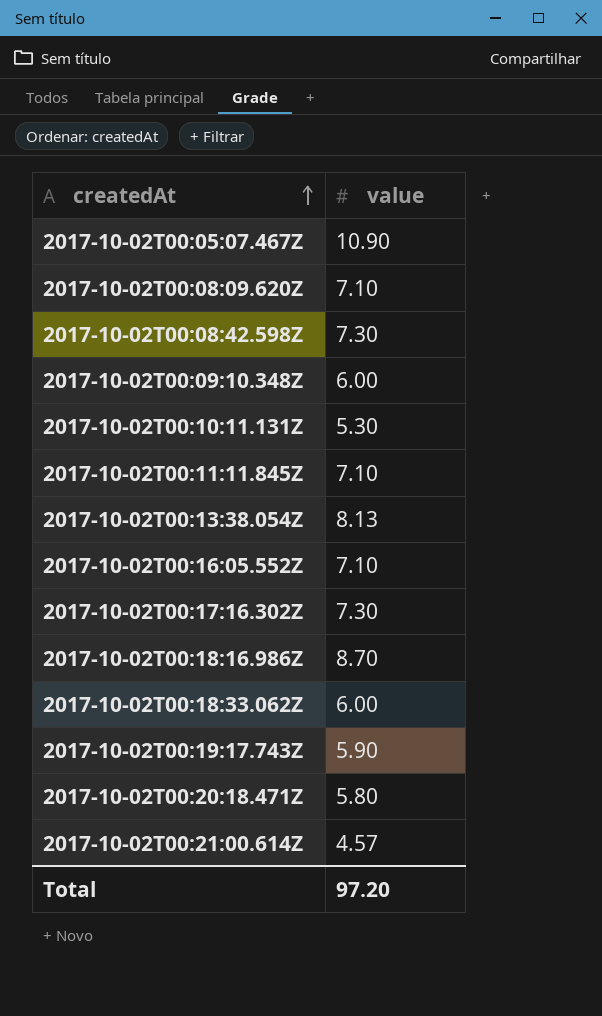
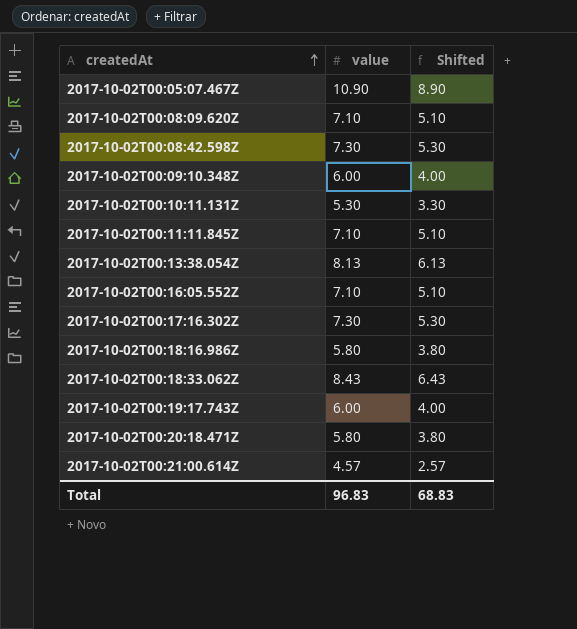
column Shifted | formula: none -> [value] - 2
2017-10-02T00:18:16.986Z | value: 8.70 -> 5.80
2017-10-02T00:18:33.062Z | value: 6.00 -> 8.43
2017-10-02T00:19:17.743Z | value: 5.90 -> 6.00
Total | value: 97.20 -> 96.83

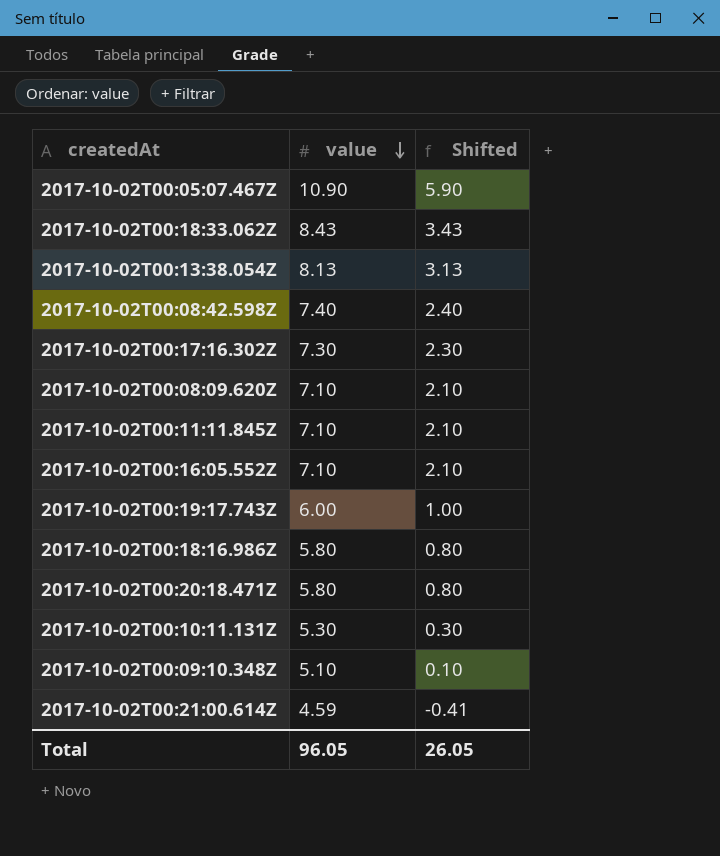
row order: createdAt ascending -> value descending
column Shifted | formula: [value] - 2 -> [value] - 5
2017-10-02T00:08:42.598Z | value: 7.30 -> 7.40
2017-10-02T00:09:10.348Z | value: 6.00 -> 5.10
2017-10-02T00:21:00.614Z | value: 4.57 -> 4.59
Total | value: 96.83 -> 96.05
Total | Shifted: 68.83 -> 26.05

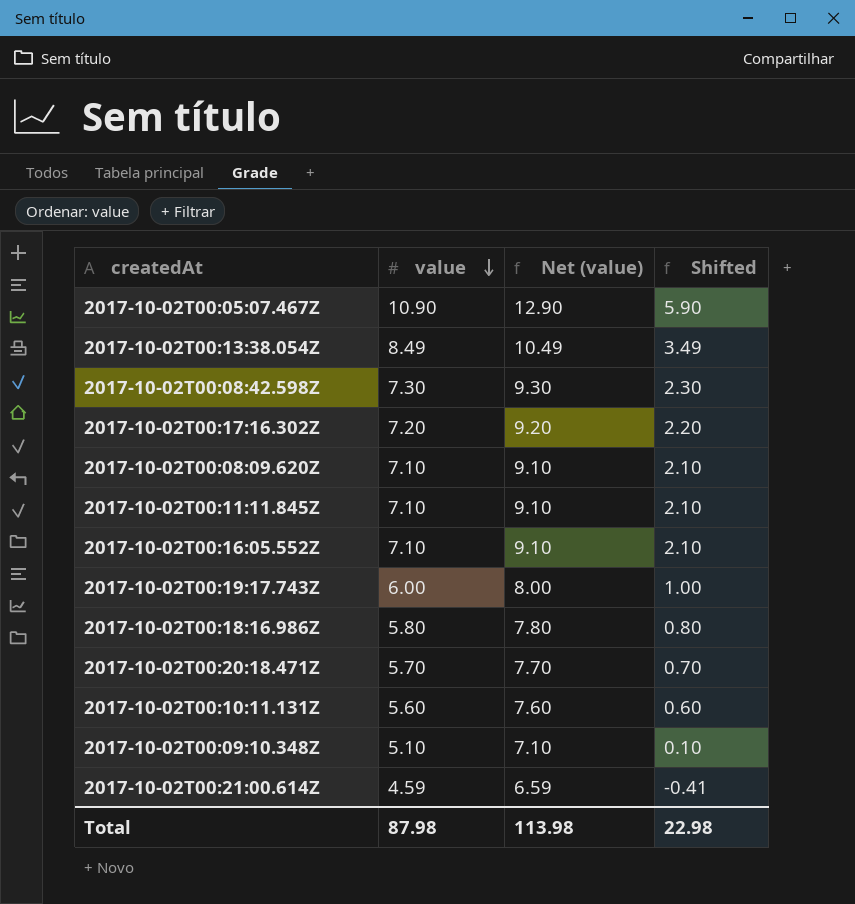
column Net (value) | formula: none -> [value] + 2
row 2017-10-02T00:18:33.062Z: 8.43 | 3.43 -> none
2017-10-02T00:13:38.054Z | value: 8.13 -> 8.49
2017-10-02T00:13:38.054Z | Shifted: 3.13 -> 3.49
2017-10-02T00:08:42.598Z | value: 7.40 -> 7.30
2017-10-02T00:08:42.598Z | Shifted: 2.40 -> 2.30
2017-10-02T00:17:16.302Z | value: 7.30 -> 7.20
2017-10-02T00:17:16.302Z | Shifted: 2.30 -> 2.20
2017-10-02T00:20:18.471Z | value: 5.80 -> 5.70
2017-10-02T00:20:18.471Z | Shifted: 0.80 -> 0.70
2017-10-02T00:10:11.131Z | value: 5.30 -> 5.60
2017-10-02T00:10:11.131Z | Shifted: 0.30 -> 0.60
Total | value: 96.05 -> 87.98
Total | Shifted: 26.05 -> 22.98

